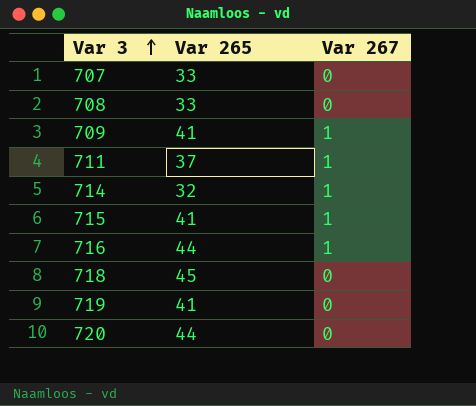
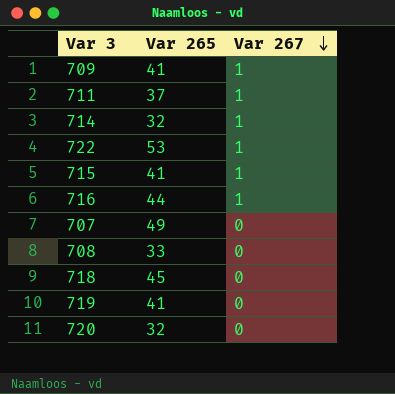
row order: Var 3 ascending -> Var 267 descending
row 722: none -> 53 | 1
707 | Var 265: 33 -> 49
720 | Var 265: 44 -> 32

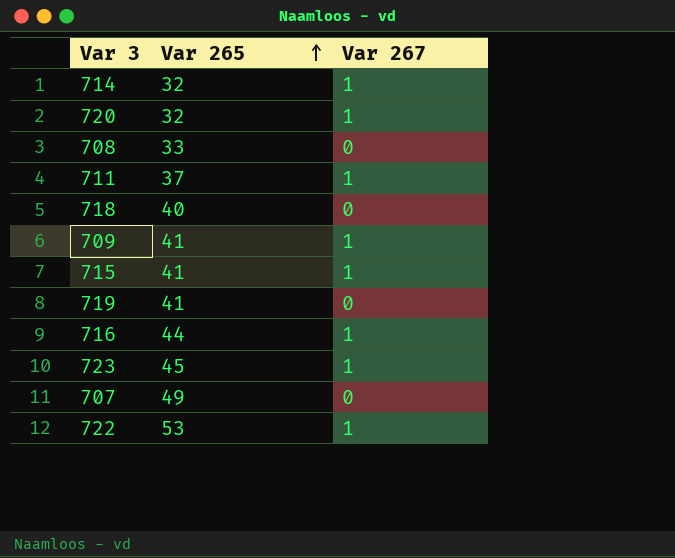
row order: Var 267 descending -> Var 265 ascending
720 | Var 267: 0 -> 1
718 | Var 265: 45 -> 40
row 723: none -> 45 | 1

